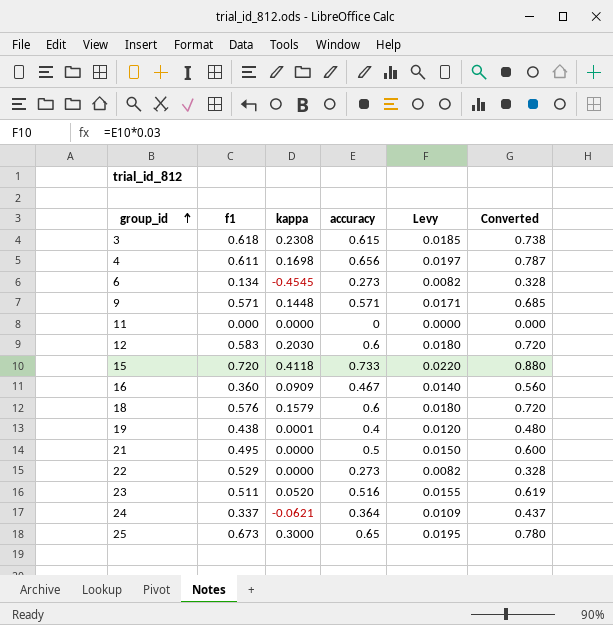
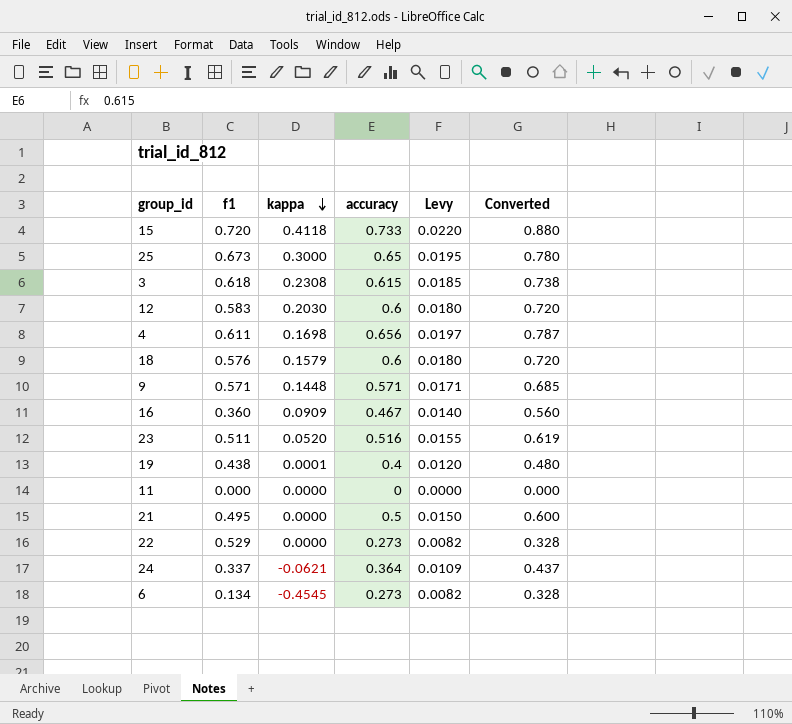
row order: group_id ascending -> kappa descending

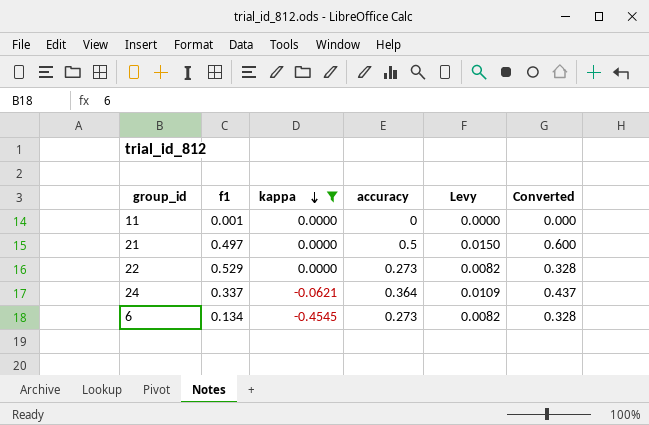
filter: none -> kappa <= 0.0000
11 | f1: 0.000 -> 0.001
21 | f1: 0.495 -> 0.497

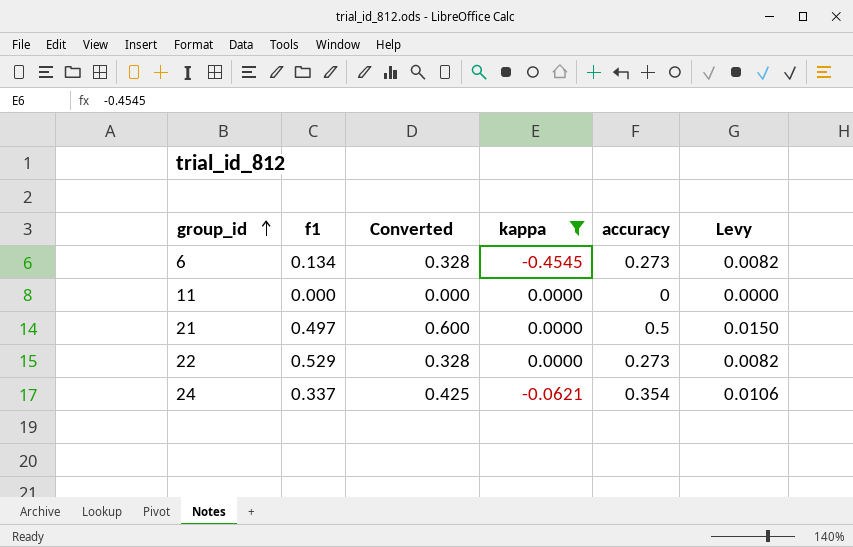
row order: kappa descending -> group_id ascending
column Converted | position: 6 -> 3
11 | f1: 0.001 -> 0.000
24 | Converted: 0.437 -> 0.425
24 | accuracy: 0.364 -> 0.354
24 | Levy: 0.0109 -> 0.0106

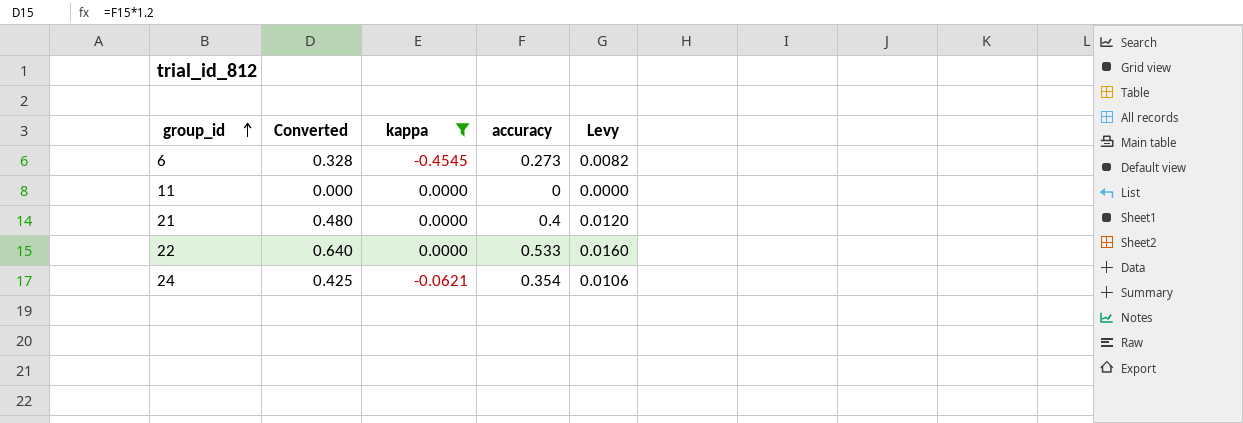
column f1 | position: 2 -> none
21 | Converted: 0.600 -> 0.480
21 | accuracy: 0.5 -> 0.4
21 | Levy: 0.0150 -> 0.0120
22 | Converted: 0.328 -> 0.640
22 | accuracy: 0.273 -> 0.533
22 | Levy: 0.0082 -> 0.0160

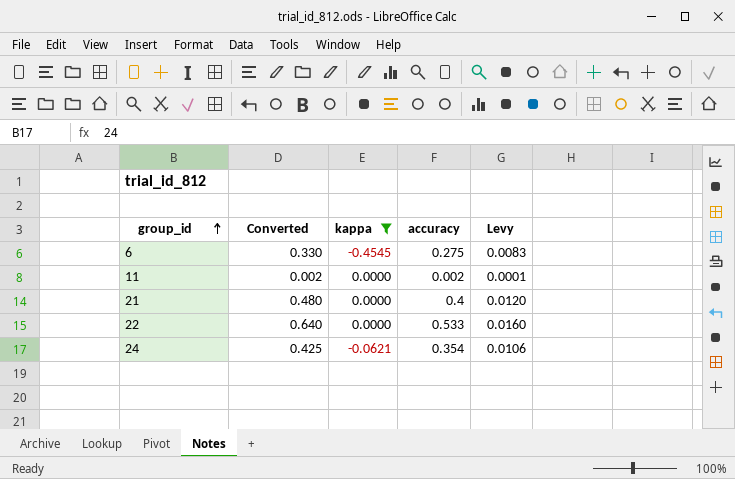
6 | Converted: 0.328 -> 0.330
6 | accuracy: 0.273 -> 0.275
6 | Levy: 0.0082 -> 0.0083
11 | Converted: 0.000 -> 0.002
11 | accuracy: 0 -> 0.002
11 | Levy: 0.0000 -> 0.0001

